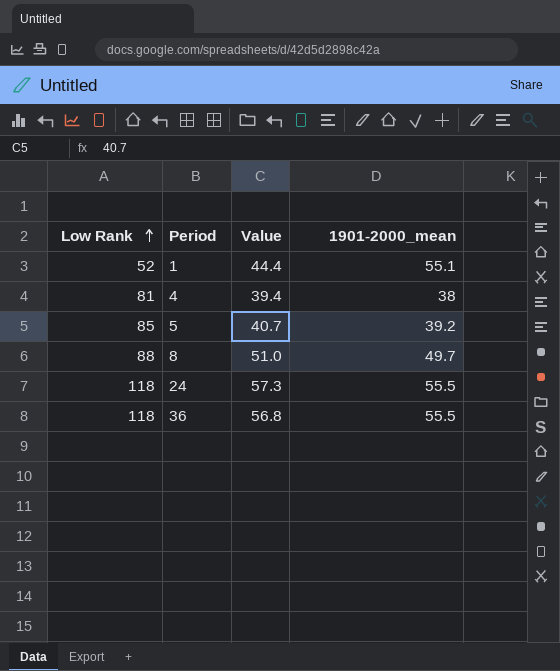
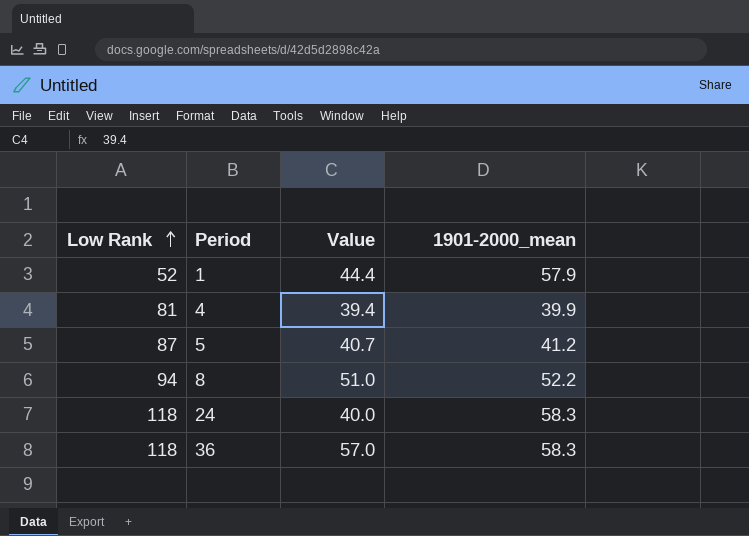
1 | 1901-2000_mean: 55.1 -> 57.9
4 | 1901-2000_mean: 38 -> 39.9
5 | Low Rank: 85 -> 87
5 | 1901-2000_mean: 39.2 -> 41.2
8 | Low Rank: 88 -> 94
8 | 1901-2000_mean: 49.7 -> 52.2
24 | Value: 57.3 -> 40.0
24 | 1901-2000_mean: 55.5 -> 58.3
36 | Value: 56.8 -> 57.0
36 | 1901-2000_mean: 55.5 -> 58.3

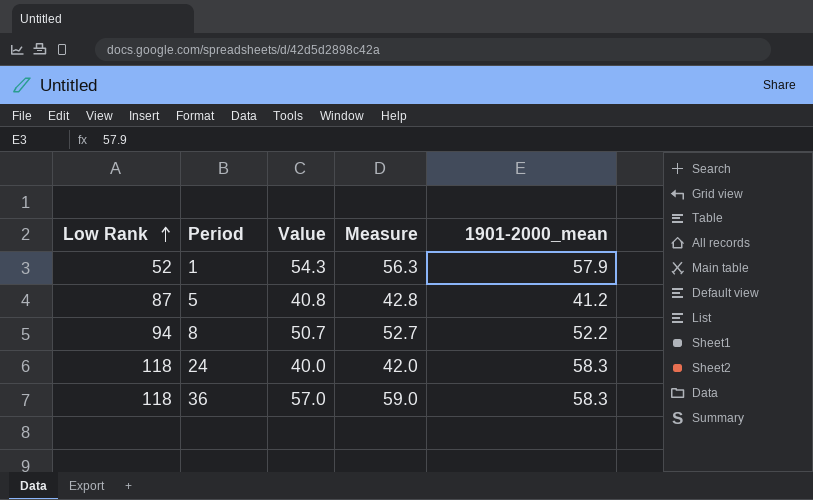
column Measure | formula: none -> [Value] + 2
row 4: 81 | 39.4 | 39.9 -> none
1 | Value: 44.4 -> 54.3
5 | Value: 40.7 -> 40.8
8 | Value: 51.0 -> 50.7

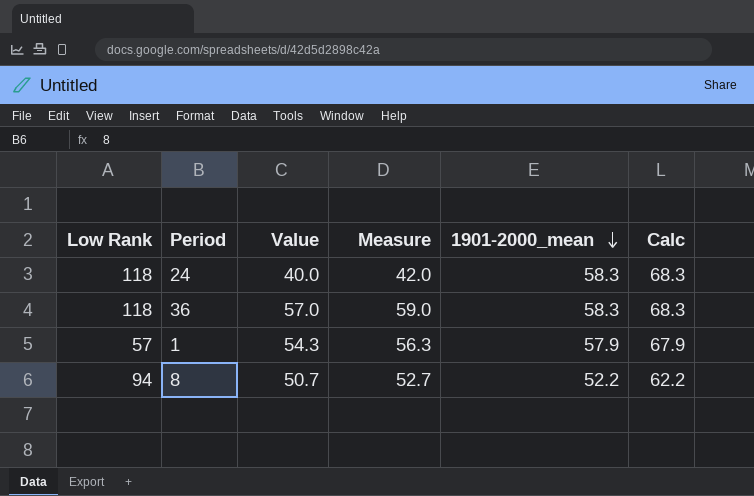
row order: Low Rank ascending -> 1901-2000_mean descending
column Calc | formula: none -> [1901-2000_mean] + 10
row 5: 87 | 40.8 | 42.8 | 41.2 -> none
1 | Low Rank: 52 -> 57

